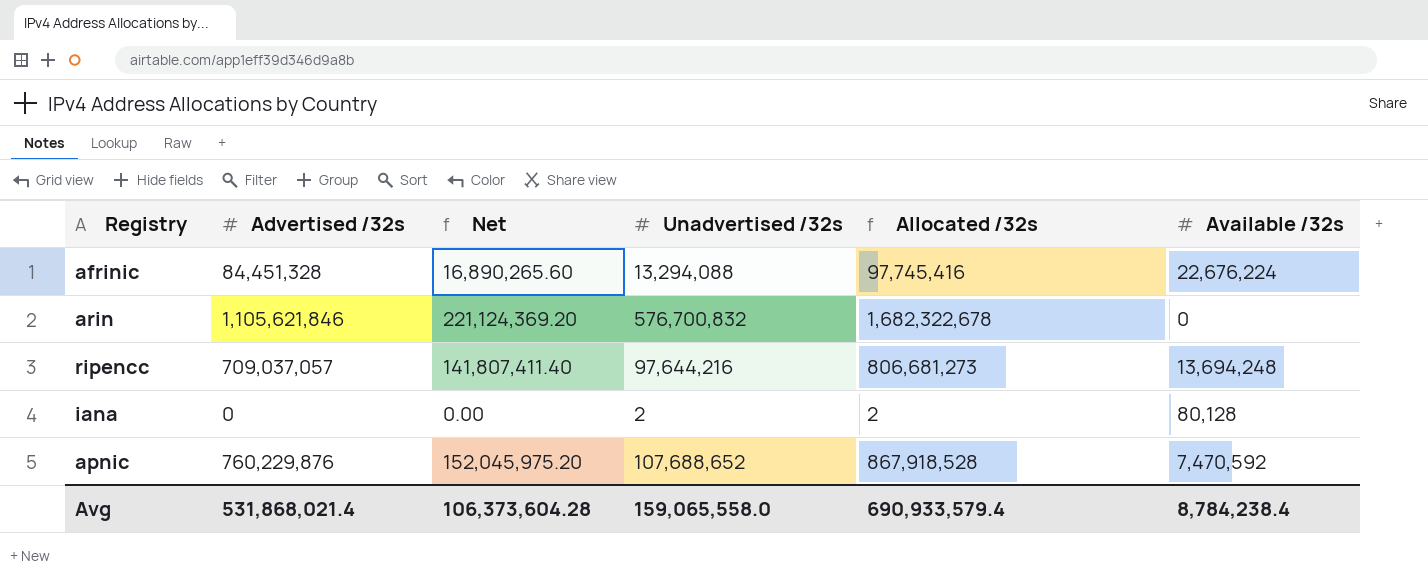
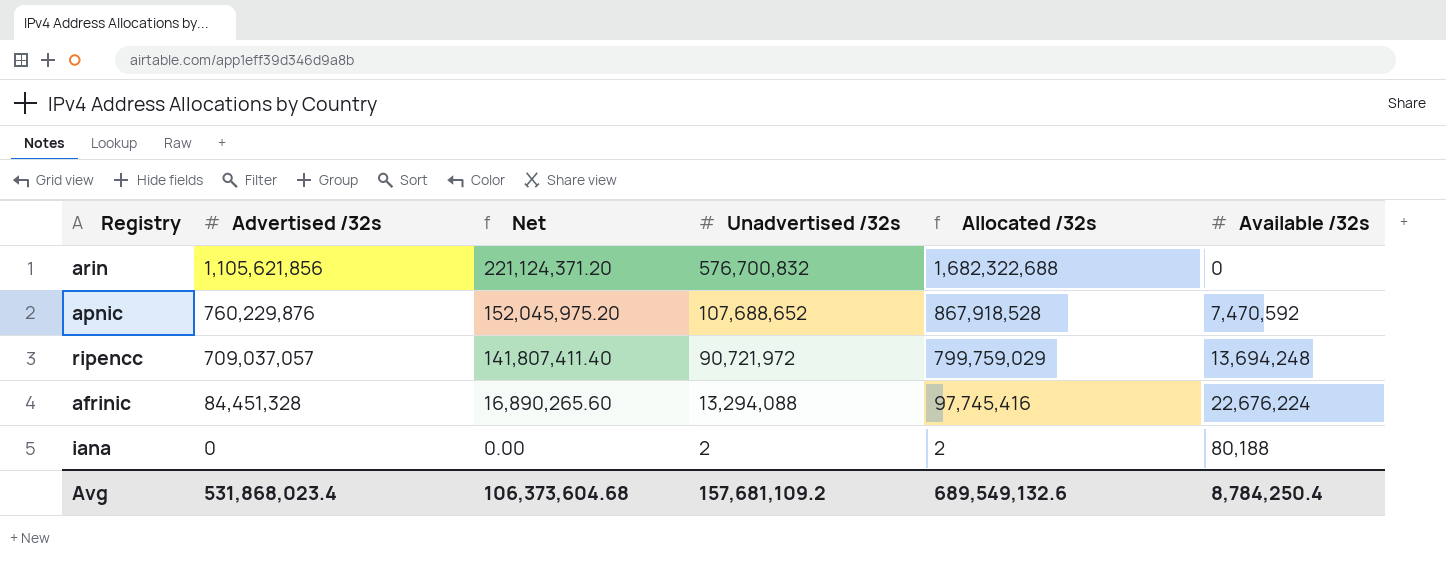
row order: none -> Advertised /32s descending
arin | Advertised /32s: 1,105,621,846 -> 1,105,621,856
arin | Net: 221,124,369.20 -> 221,124,371.20
arin | Allocated /32s: 1,682,322,678 -> 1,682,322,688
ripencc | Unadvertised /32s: 97,644,216 -> 90,721,972
ripencc | Allocated /32s: 806,681,273 -> 799,759,029
iana | Available /32s: 80,128 -> 80,188
Avg | Advertised /32s: 531,868,021.4 -> 531,868,023.4
Avg | Net: 106,373,604.28 -> 106,373,604.68
Avg | Unadvertised /32s: 159,065,558.0 -> 157,681,109.2
Avg | Allocated /32s: 690,933,579.4 -> 689,549,132.6
Avg | Available /32s: 8,784,238.4 -> 8,784,250.4

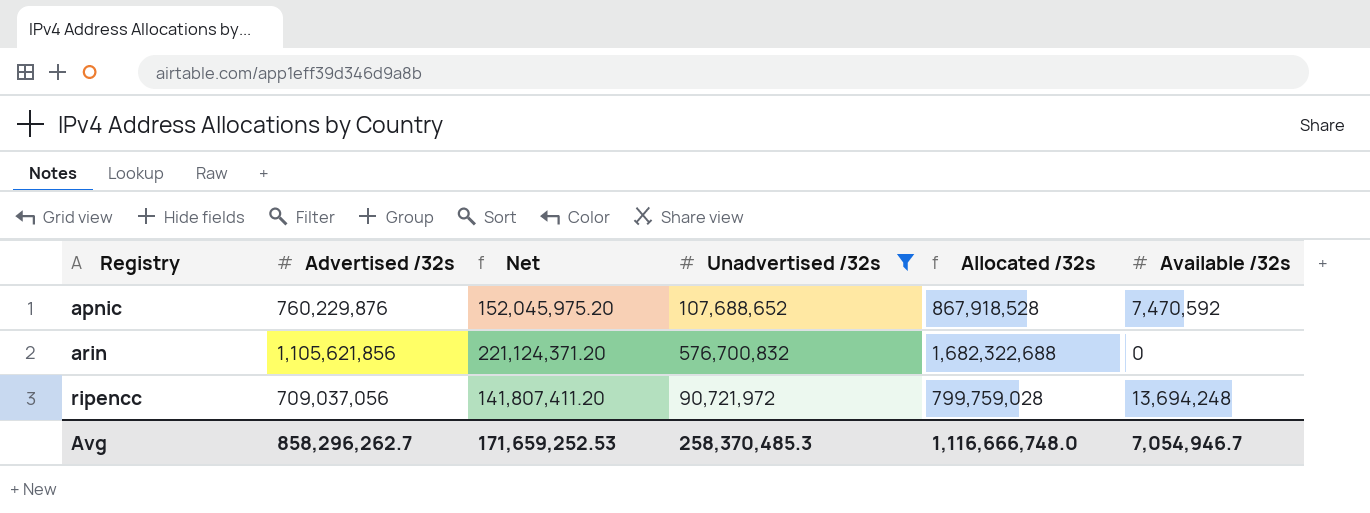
filter: none -> Unadvertised /32s >= 90,721,972
row order: Advertised /32s descending -> Registry ascending
ripencc | Advertised /32s: 709,037,057 -> 709,037,056
ripencc | Net: 141,807,411.40 -> 141,807,411.20
ripencc | Allocated /32s: 799,759,029 -> 799,759,028
Avg | Advertised /32s: 531,868,023.4 -> 858,296,262.7
Avg | Net: 106,373,604.68 -> 171,659,252.53
Avg | Unadvertised /32s: 157,681,109.2 -> 258,370,485.3
Avg | Allocated /32s: 689,549,132.6 -> 1,116,666,748.0
Avg | Available /32s: 8,784,250.4 -> 7,054,946.7

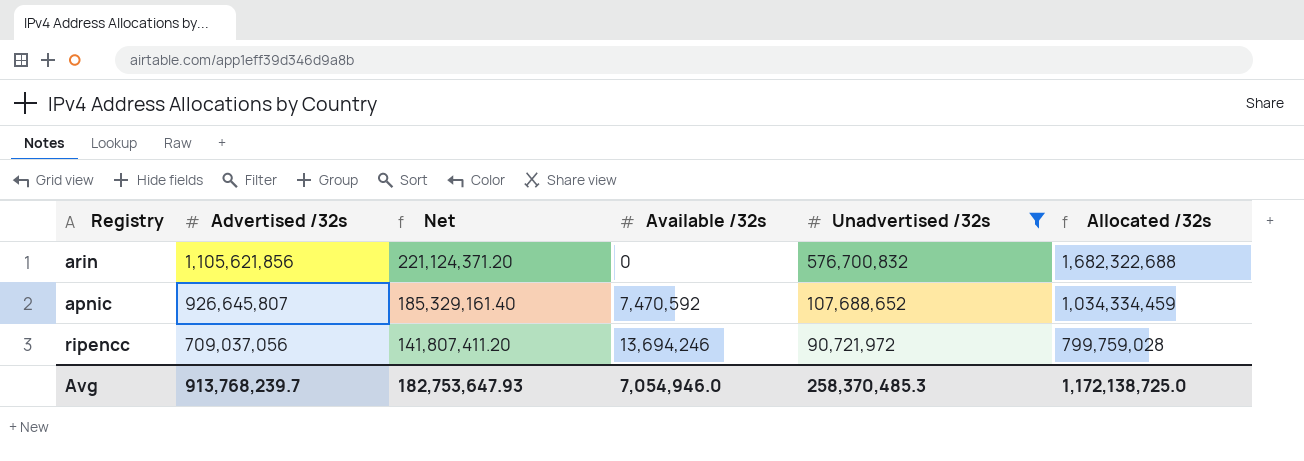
row order: Registry ascending -> Advertised /32s descending
column Available /32s | position: 6 -> 4
apnic | Advertised /32s: 760,229,876 -> 926,645,807
apnic | Net: 152,045,975.20 -> 185,329,161.40
apnic | Allocated /32s: 867,918,528 -> 1,034,334,459
ripencc | Available /32s: 13,694,248 -> 13,694,246
Avg | Advertised /32s: 858,296,262.7 -> 913,768,239.7
Avg | Net: 171,659,252.53 -> 182,753,647.93
Avg | Available /32s: 7,054,946.7 -> 7,054,946.0
Avg | Allocated /32s: 1,116,666,748.0 -> 1,172,138,725.0

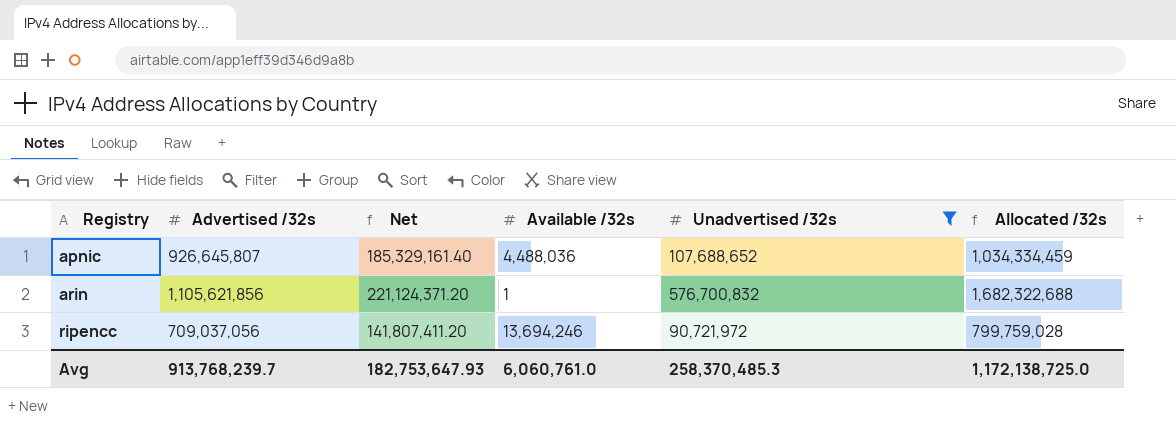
row order: Advertised /32s descending -> Registry ascending
apnic | Available /32s: 7,470,592 -> 4,488,036
arin | Available /32s: 0 -> 1
Avg | Available /32s: 7,054,946.0 -> 6,060,761.0

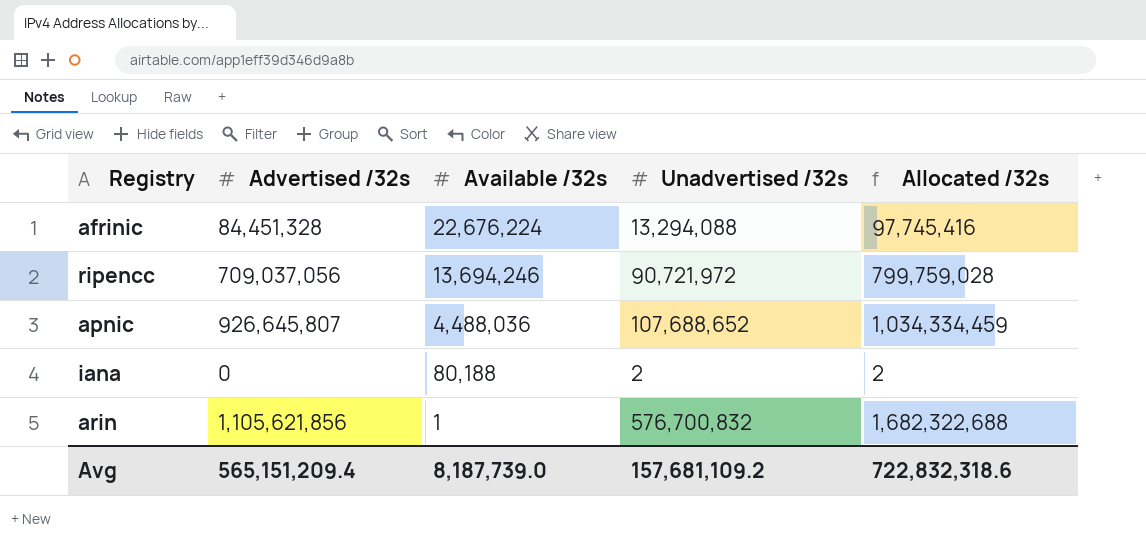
filter: Unadvertised /32s >= 90,721,972 -> none
row order: Registry ascending -> Available /32s descending
column Net | formula: [Advertised /32s] * 0.2 -> none
Avg | Advertised /32s: 913,768,239.7 -> 565,151,209.4
Avg | Available /32s: 6,060,761.0 -> 8,187,739.0
Avg | Unadvertised /32s: 258,370,485.3 -> 157,681,109.2
Avg | Allocated /32s: 1,172,138,725.0 -> 722,832,318.6

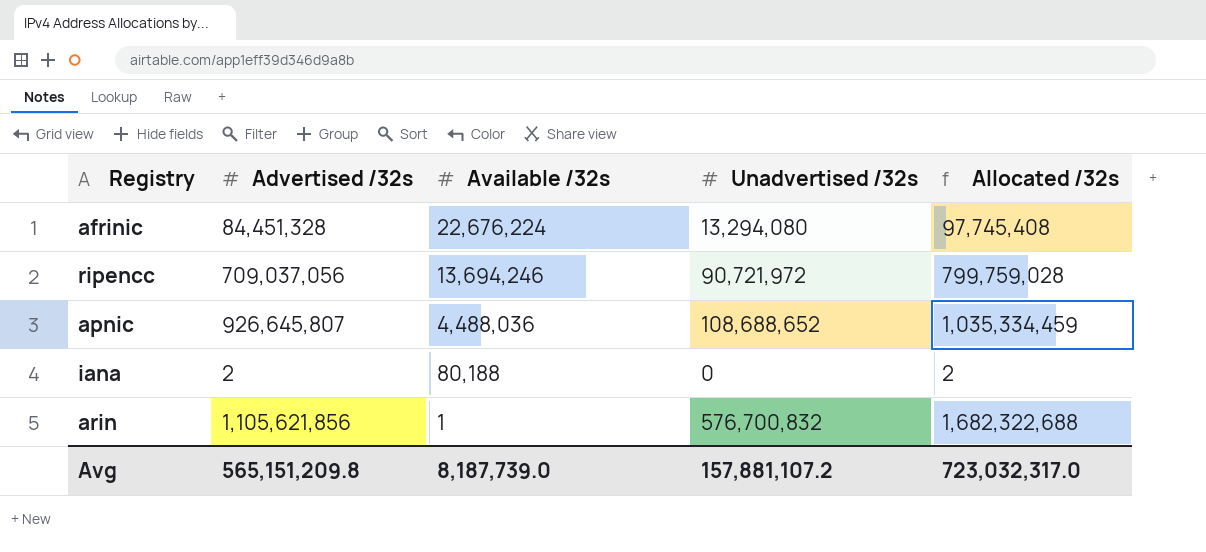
afrinic | Unadvertised /32s: 13,294,088 -> 13,294,080
afrinic | Allocated /32s: 97,745,416 -> 97,745,408
apnic | Unadvertised /32s: 107,688,652 -> 108,688,652
apnic | Allocated /32s: 1,034,334,459 -> 1,035,334,459
iana | Advertised /32s: 0 -> 2
iana | Unadvertised /32s: 2 -> 0
Avg | Advertised /32s: 565,151,209.4 -> 565,151,209.8
Avg | Unadvertised /32s: 157,681,109.2 -> 157,881,107.2
Avg | Allocated /32s: 722,832,318.6 -> 723,032,317.0

